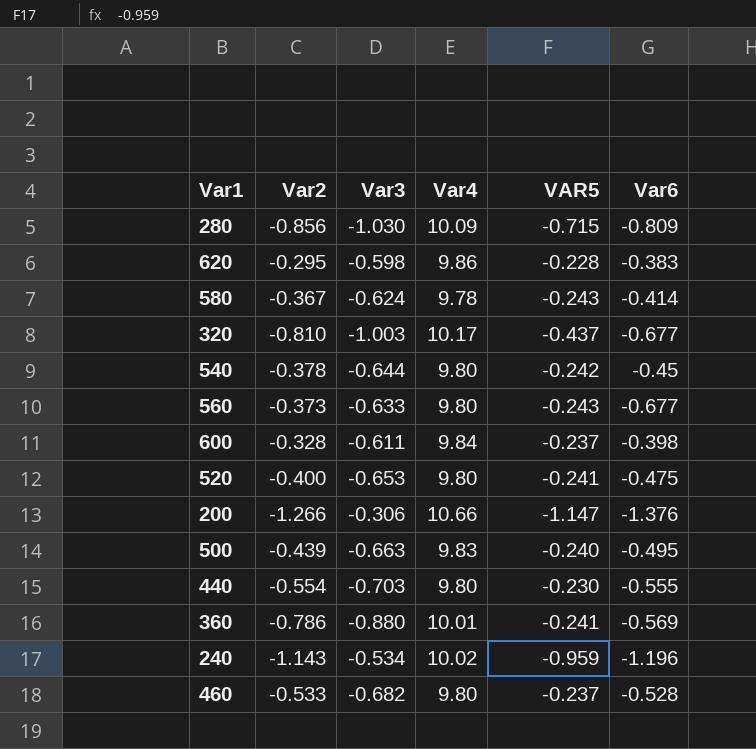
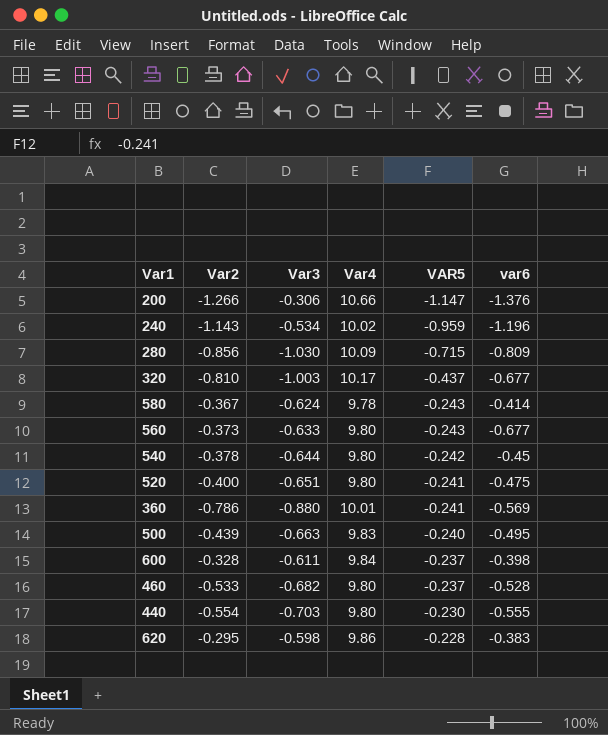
row order: none -> VAR5 ascending
column name: Var6 -> var6
520 | Var3: -0.653 -> -0.651

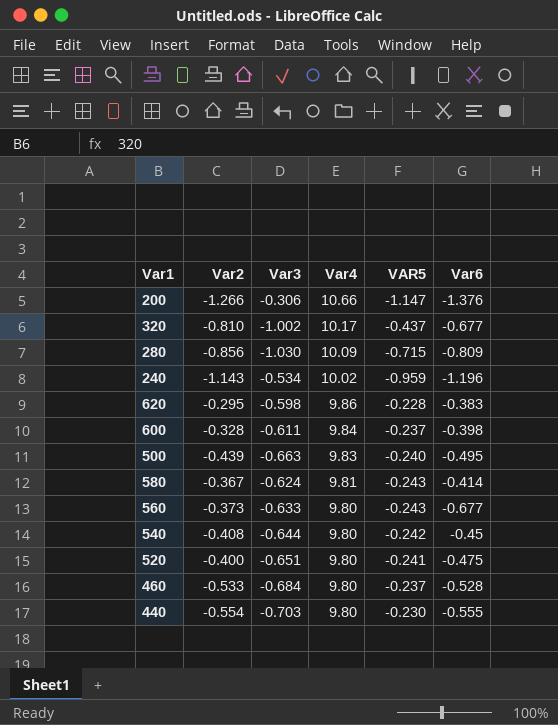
row order: VAR5 ascending -> Var4 descending
column name: var6 -> Var6
row 360: -0.786 | -0.880 | 10.01 | -0.241 | -0.569 -> none
320 | Var3: -1.003 -> -1.002
580 | Var4: 9.78 -> 9.81
540 | Var2: -0.378 -> -0.408
460 | Var3: -0.682 -> -0.684

